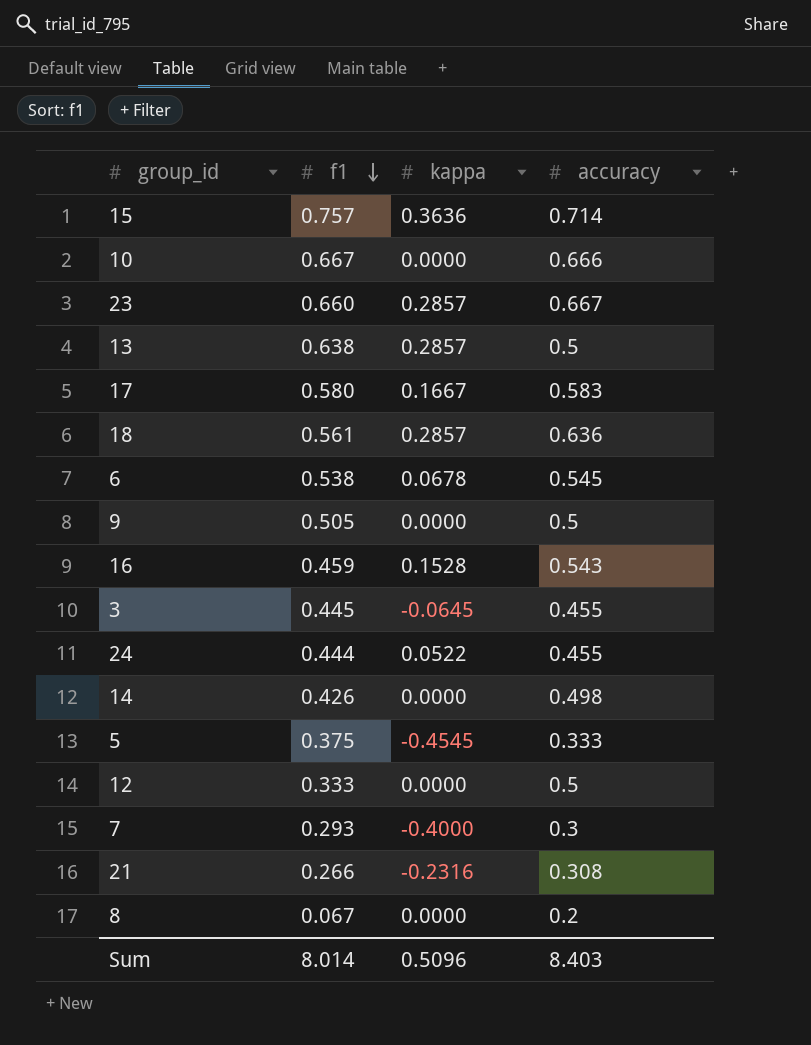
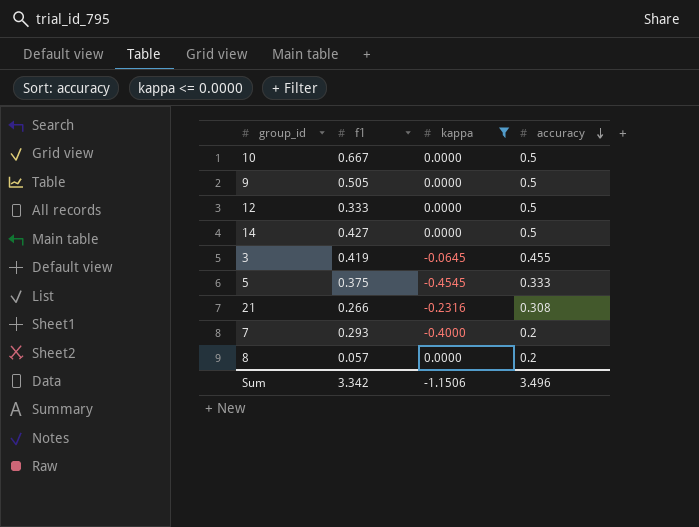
filter: none -> kappa <= 0.0000
row order: f1 descending -> accuracy descending
10 | accuracy: 0.666 -> 0.5
14 | f1: 0.426 -> 0.427
14 | accuracy: 0.498 -> 0.5
3 | f1: 0.445 -> 0.419
7 | accuracy: 0.3 -> 0.2
8 | f1: 0.067 -> 0.057
Sum | f1: 8.014 -> 3.342
Sum | kappa: 0.5096 -> -1.1506
Sum | accuracy: 8.403 -> 3.496

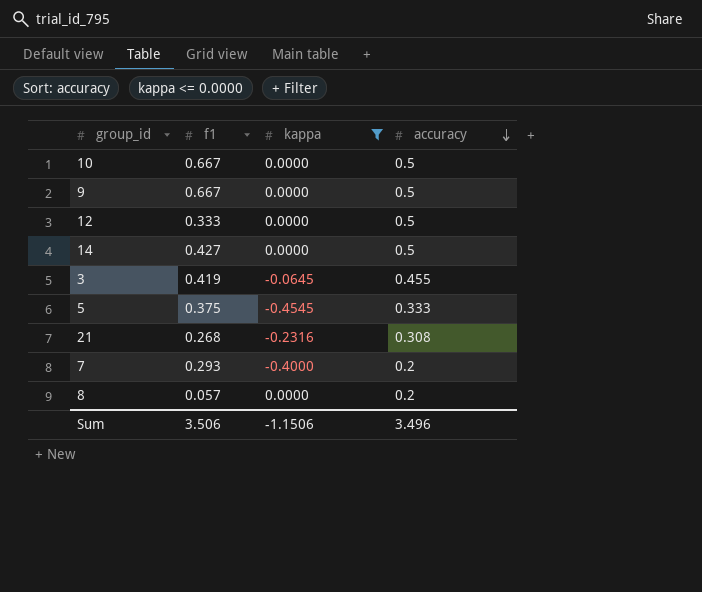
9 | f1: 0.505 -> 0.667
21 | f1: 0.266 -> 0.268
Sum | f1: 3.342 -> 3.506

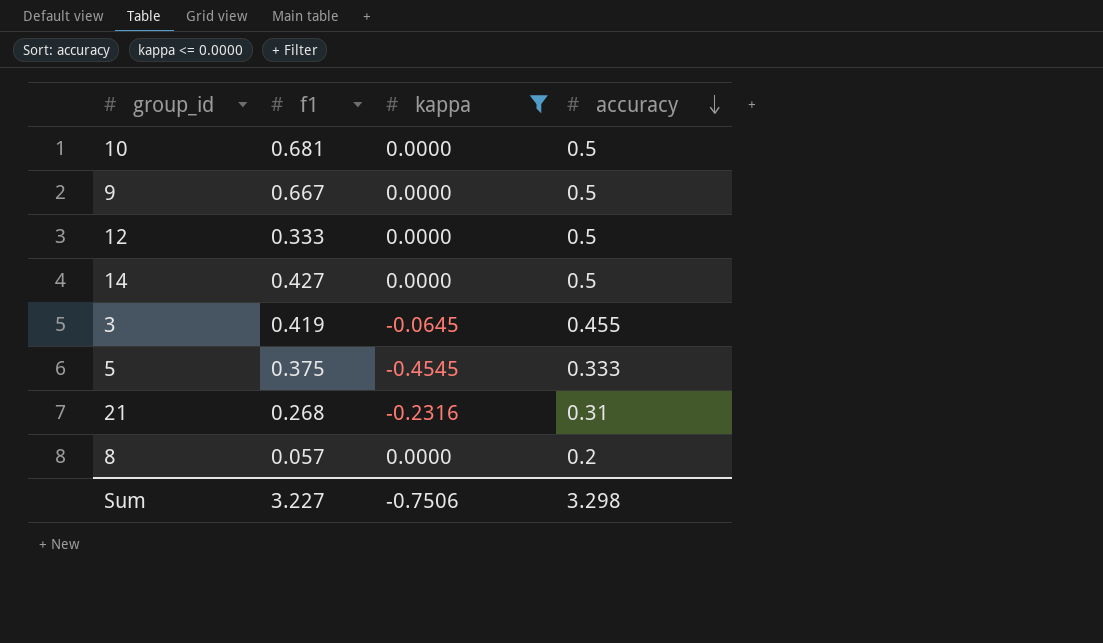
row 7: 0.293 | -0.4000 | 0.2 -> none
10 | f1: 0.667 -> 0.681
21 | accuracy: 0.308 -> 0.31
Sum | f1: 3.506 -> 3.227
Sum | kappa: -1.1506 -> -0.7506
Sum | accuracy: 3.496 -> 3.298

